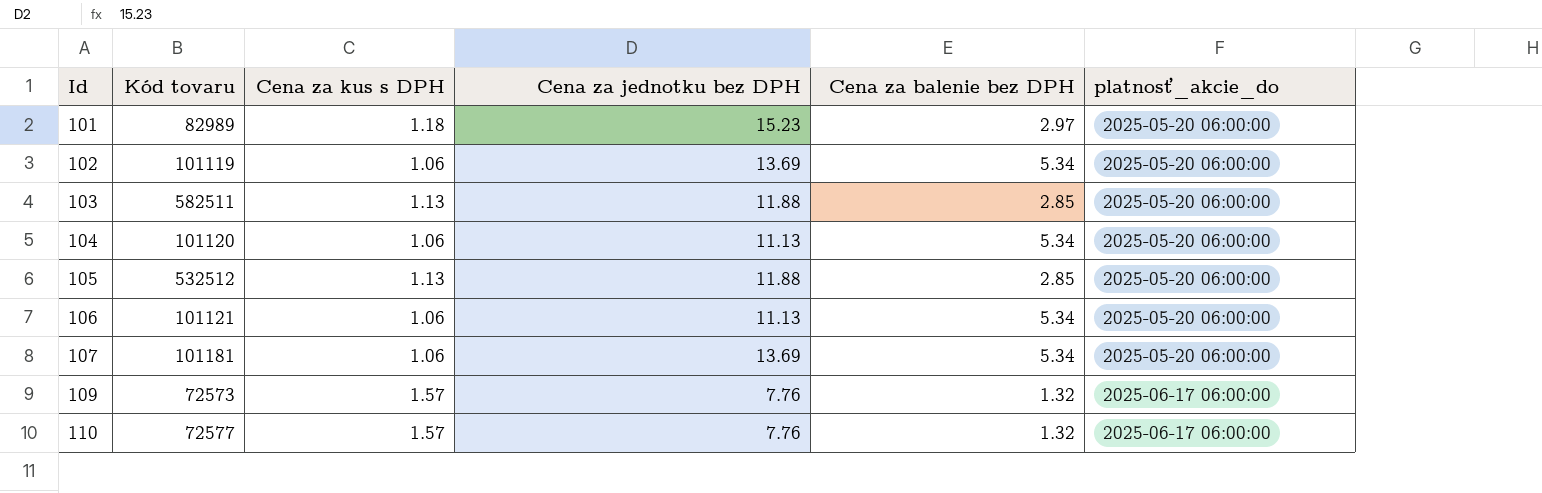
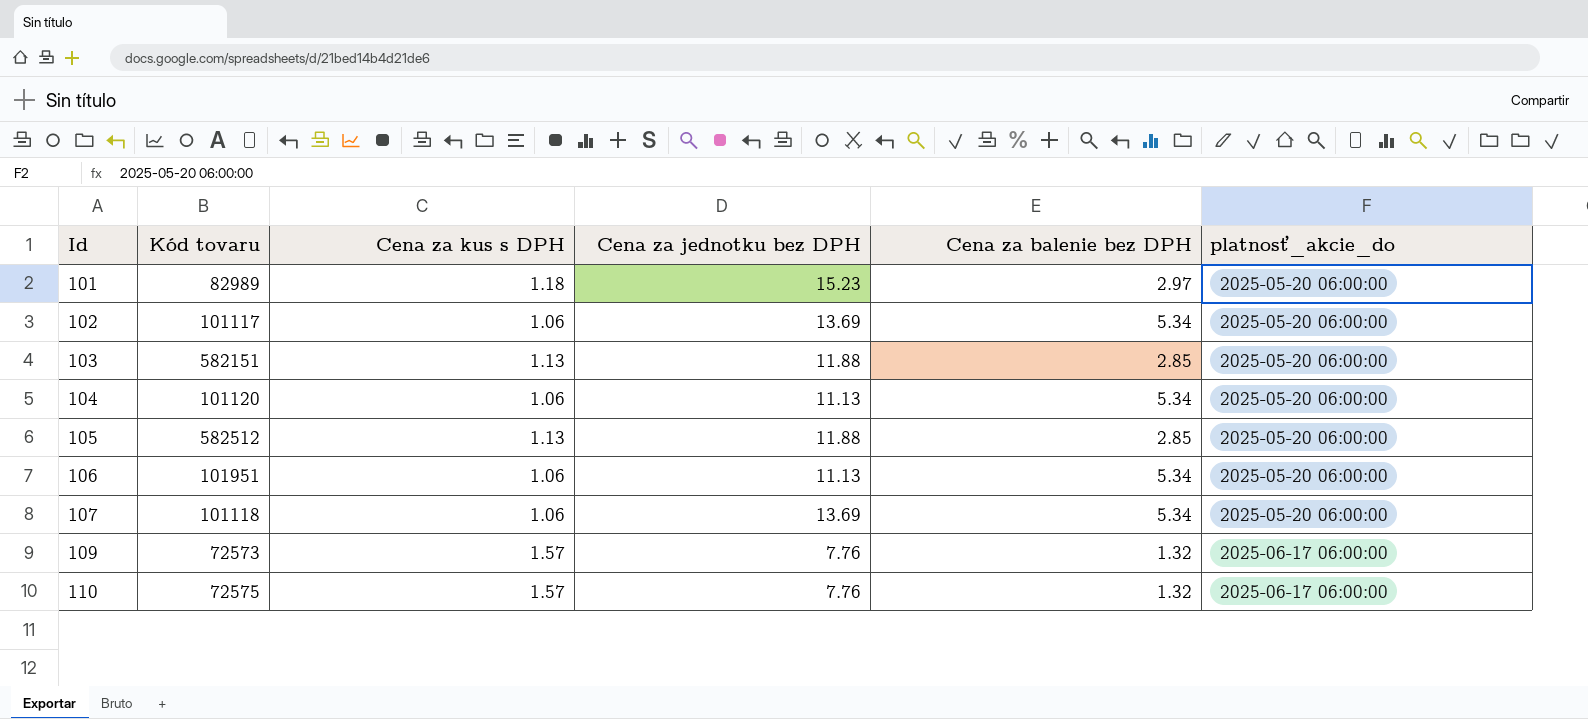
102 | Kód tovaru: 101119 -> 101117
103 | Kód tovaru: 582511 -> 582151
105 | Kód tovaru: 532512 -> 582512
106 | Kód tovaru: 101121 -> 101951
107 | Kód tovaru: 101181 -> 101118
110 | Kód tovaru: 72577 -> 72575

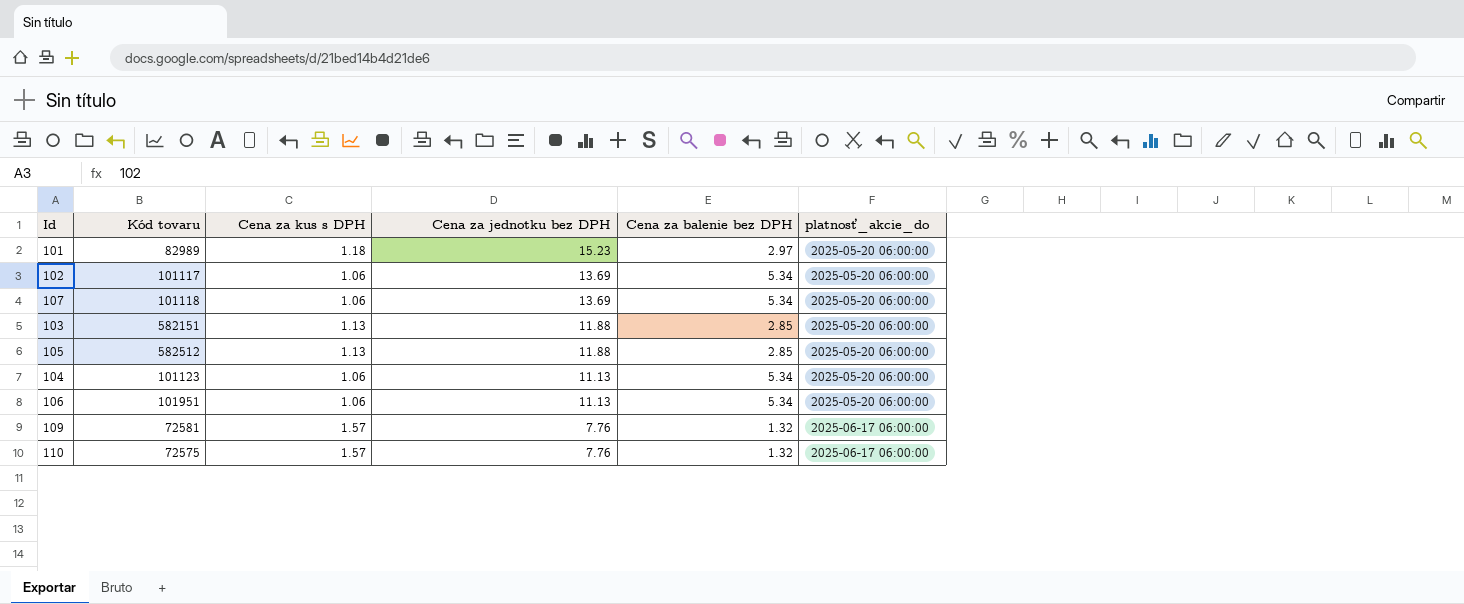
row order: Id ascending -> Cena za jednotku bez DPH descending
104 | Kód tovaru: 101120 -> 101123
109 | Kód tovaru: 72573 -> 72581

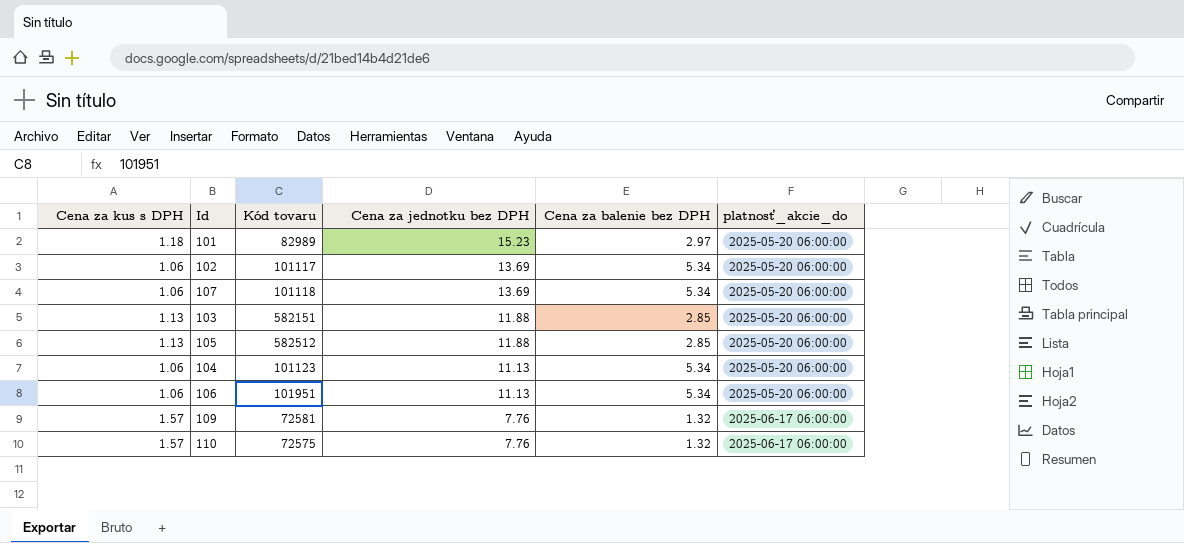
column Cena za kus s DPH | position: 3 -> 1

